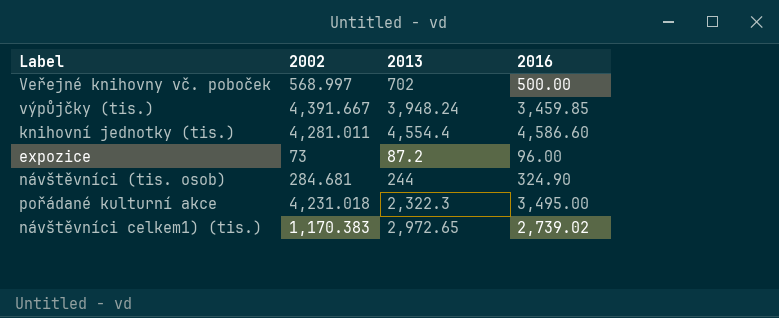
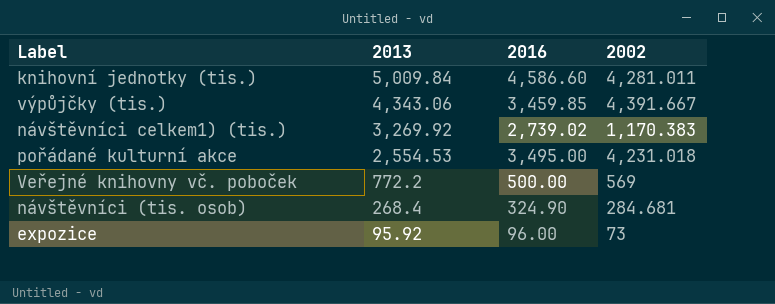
row order: none -> 2013 descending
column 2002 | position: 2 -> 4
knihovní jednotky (tis.) | 2013: 4,554.4 -> 5,009.84
výpůjčky (tis.) | 2013: 3,948.24 -> 4,343.06
návštěvníci celkem1) (tis.) | 2013: 2,972.65 -> 3,269.92
pořádané kulturní akce | 2013: 2,322.3 -> 2,554.53
Veřejné knihovny vč. poboček | 2013: 702 -> 772.2
Veřejné knihovny vč. poboček | 2002: 568.997 -> 569
návštěvníci (tis. osob) | 2013: 244 -> 268.4
expozice | 2013: 87.2 -> 95.92

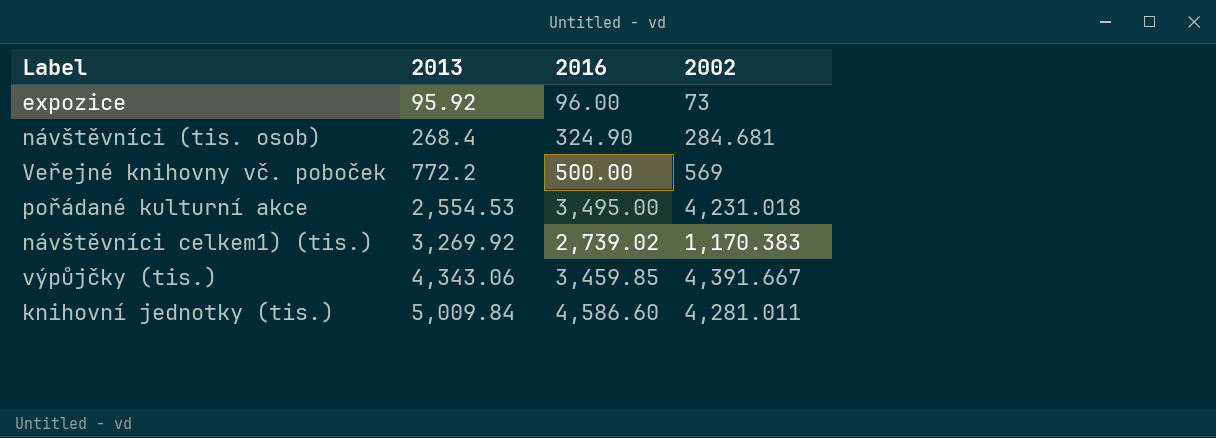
row order: 2013 descending -> 2013 ascending

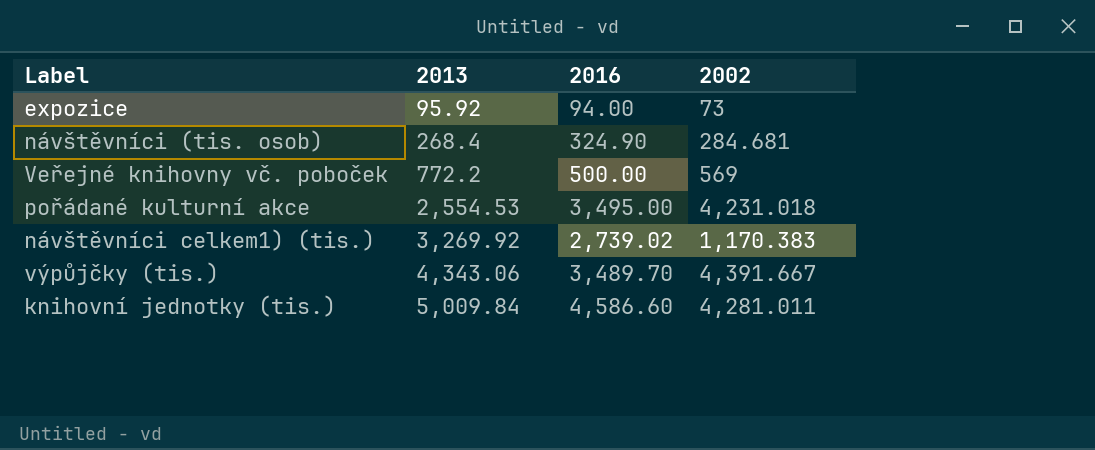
expozice | 2016: 96.00 -> 94.00
výpůjčky (tis.) | 2016: 3,459.85 -> 3,489.70

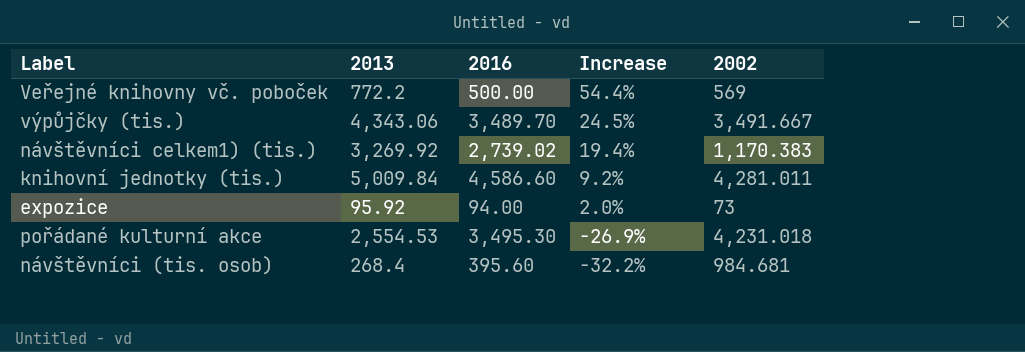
row order: 2013 ascending -> Increase descending
column Increase | formula: none -> ([2013] - [2016]) / [2016]
výpůjčky (tis.) | 2002: 4,391.667 -> 3,491.667
pořádané kulturní akce | 2016: 3,495.00 -> 3,495.30
návštěvníci (tis. osob) | 2016: 324.90 -> 395.60
návštěvníci (tis. osob) | 2002: 284.681 -> 984.681

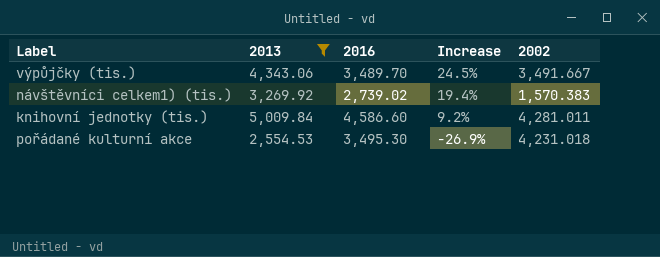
filter: none -> 2013 >= 2,554.53
návštěvníci celkem1) (tis.) | 2002: 1,170.383 -> 1,570.383

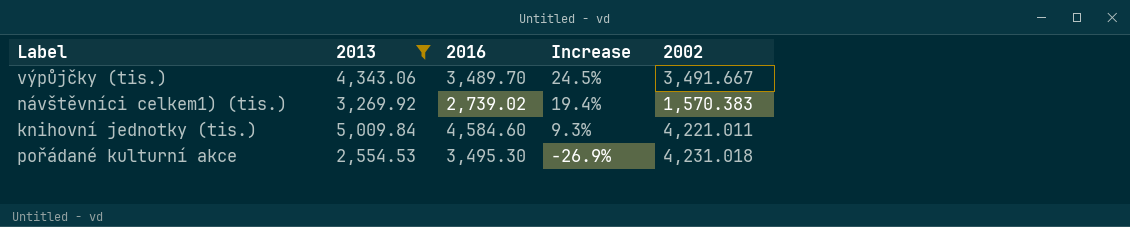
knihovní jednotky (tis.) | 2016: 4,586.60 -> 4,584.60
knihovní jednotky (tis.) | Increase: 9.2% -> 9.3%
knihovní jednotky (tis.) | 2002: 4,281.011 -> 4,221.011

